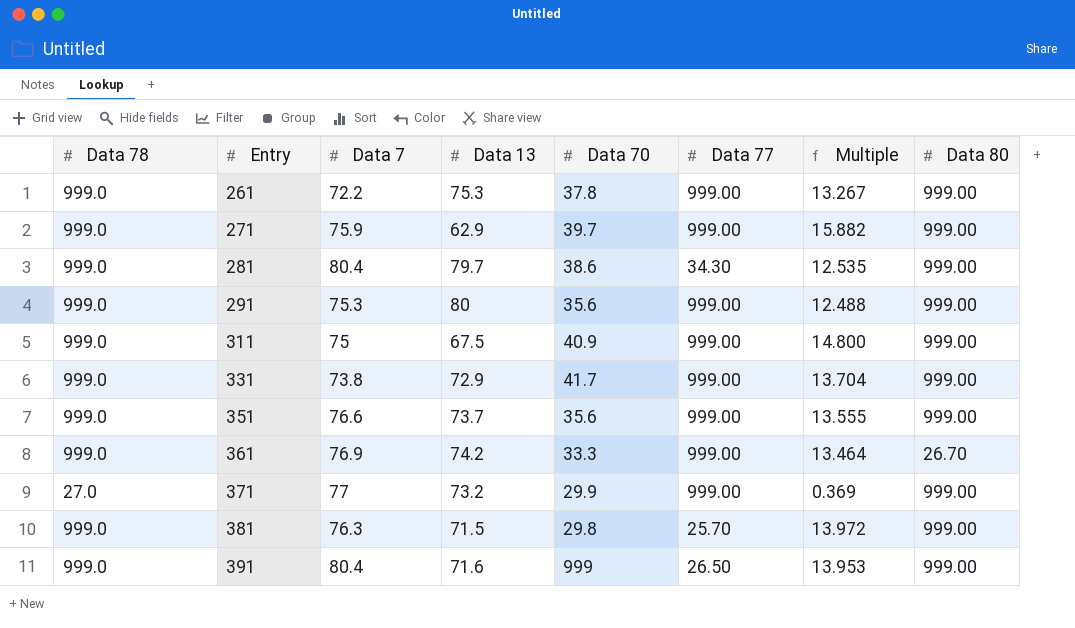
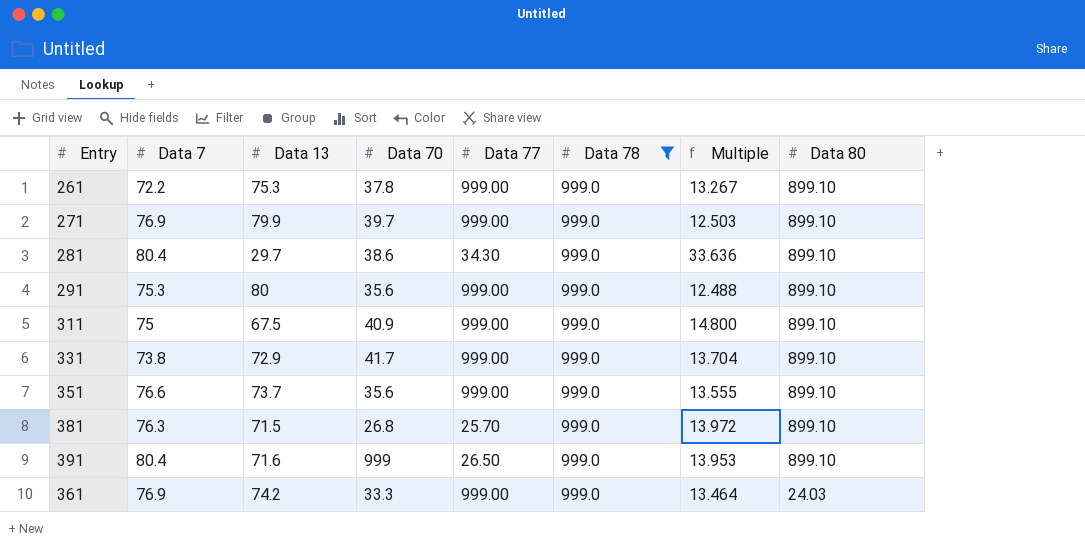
filter: none -> Data 78 = 999.0
row order: Entry ascending -> Data 80 descending
column Data 78 | position: 1 -> 6
261 | Data 80: 999.00 -> 899.10
271 | Data 7: 75.9 -> 76.9
271 | Data 13: 62.9 -> 79.9
271 | Multiple: 15.882 -> 12.503
271 | Data 80: 999.00 -> 899.10
281 | Data 13: 79.7 -> 29.7
281 | Multiple: 12.535 -> 33.636
281 | Data 80: 999.00 -> 899.10
291 | Data 80: 999.00 -> 899.10
311 | Data 80: 999.00 -> 899.10
331 | Data 80: 999.00 -> 899.10
351 | Data 80: 999.00 -> 899.10
381 | Data 70: 29.8 -> 26.8
381 | Data 80: 999.00 -> 899.10
391 | Data 80: 999.00 -> 899.10
361 | Data 80: 26.70 -> 24.03

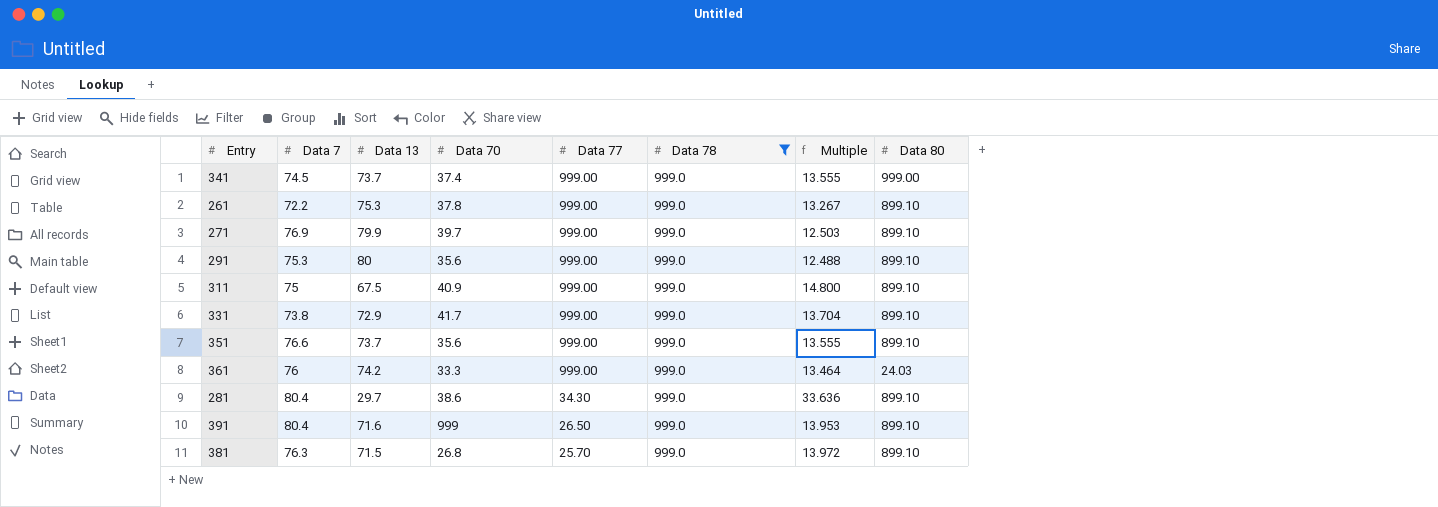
row order: Data 80 descending -> Data 77 descending
row 341: none -> 74.5 | 73.7 | 37.4 | 999.00 | 999.0 | 13.555 | 999.00
361 | Data 7: 76.9 -> 76

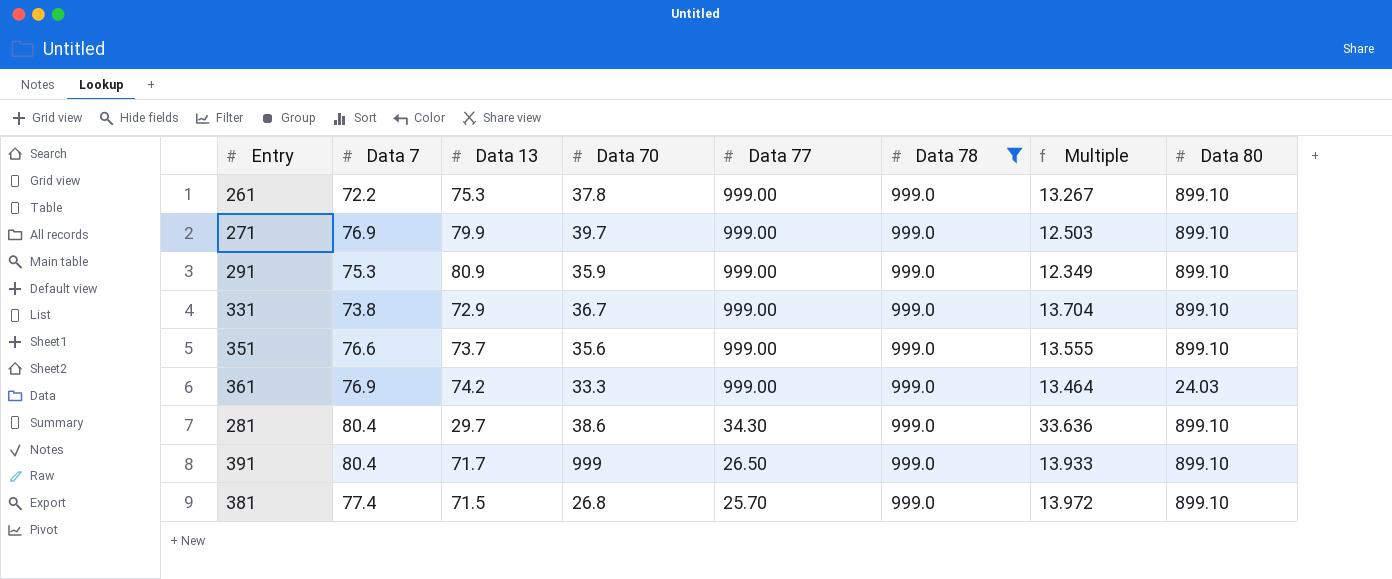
row 341: 74.5 | 73.7 | 37.4 | 999.00 | 999.0 | 13.555 | 999.00 -> none
row 311: 75 | 67.5 | 40.9 | 999.00 | 999.0 | 14.800 | 899.10 -> none
291 | Data 13: 80 -> 80.9
291 | Data 70: 35.6 -> 35.9
291 | Multiple: 12.488 -> 12.349
331 | Data 70: 41.7 -> 36.7
361 | Data 7: 76 -> 76.9
391 | Data 13: 71.6 -> 71.7
391 | Multiple: 13.953 -> 13.933
381 | Data 7: 76.3 -> 77.4

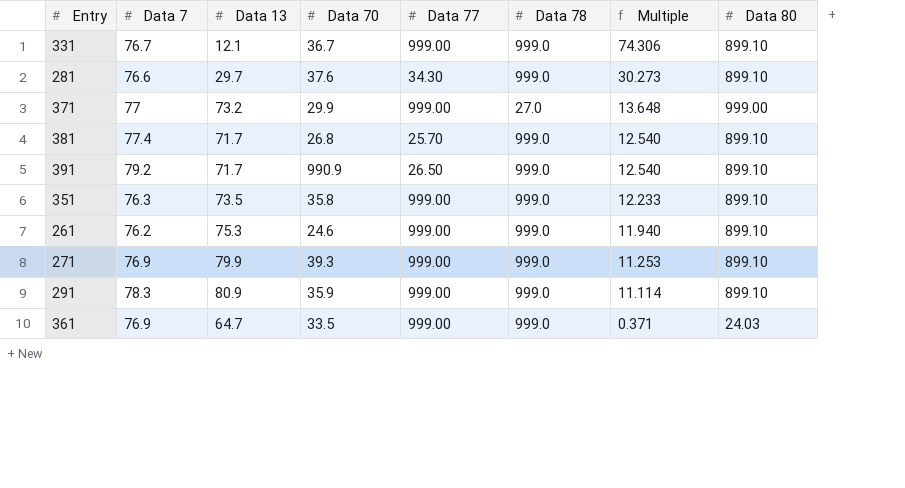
filter: Data 78 = 999.0 -> none
row order: Data 77 descending -> Multiple descending
column Multiple | formula: [Data 78] / [Data 13] -> [Data 80] / [Data 13]
331 | Data 7: 73.8 -> 76.7
331 | Data 13: 72.9 -> 12.1
281 | Data 7: 80.4 -> 76.6
281 | Data 70: 38.6 -> 37.6
381 | Data 13: 71.5 -> 71.7
391 | Data 7: 80.4 -> 79.2
391 | Data 70: 999 -> 990.9
351 | Data 7: 76.6 -> 76.3
351 | Data 13: 73.7 -> 73.5
351 | Data 70: 35.6 -> 35.8
261 | Data 7: 72.2 -> 76.2
261 | Data 70: 37.8 -> 24.6
271 | Data 70: 39.7 -> 39.3
291 | Data 7: 75.3 -> 78.3
361 | Data 13: 74.2 -> 64.7
361 | Data 70: 33.3 -> 33.5

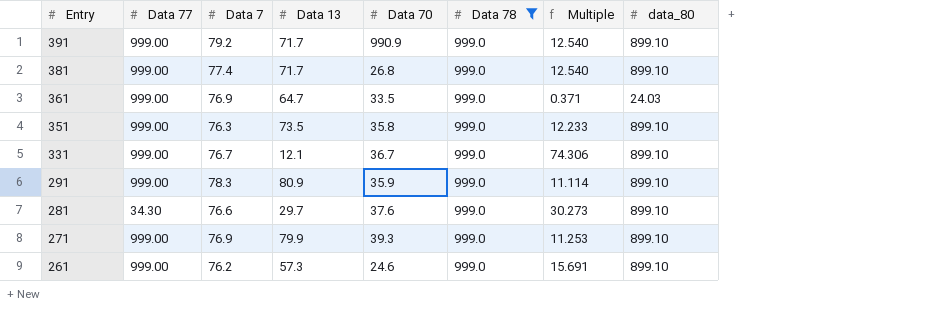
filter: none -> Data 78 = 999.0
row order: Multiple descending -> Entry descending
column Data 77 | position: 5 -> 2
column name: Data 80 -> data_80
391 | Data 77: 26.50 -> 999.00
381 | Data 77: 25.70 -> 999.00
261 | Data 13: 75.3 -> 57.3
261 | Multiple: 11.940 -> 15.691

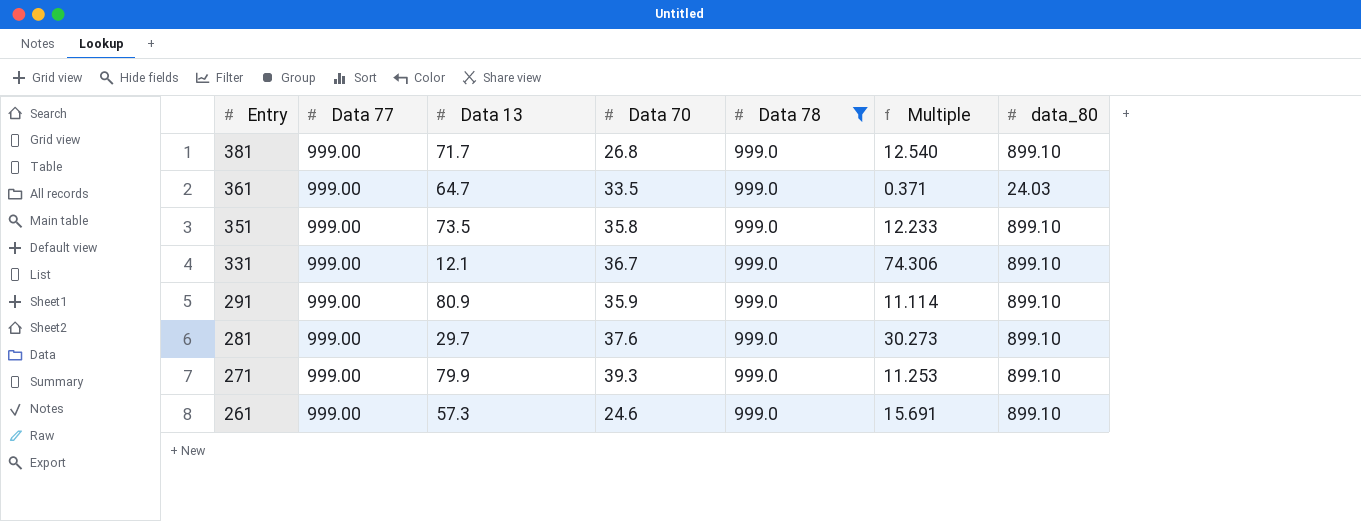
column Data 7 | position: 3 -> none
row 391: 999.00 | 79.2 | 71.7 | 990.9 | 999.0 | 12.540 | 899.10 -> none
281 | Data 77: 34.30 -> 999.00

